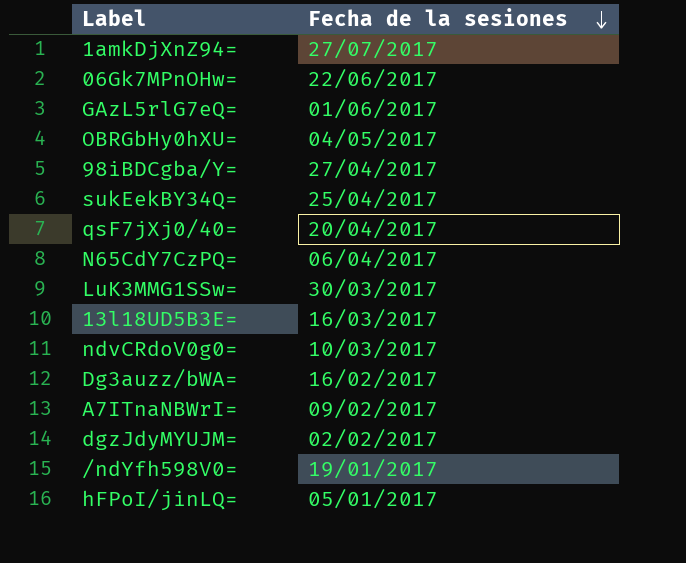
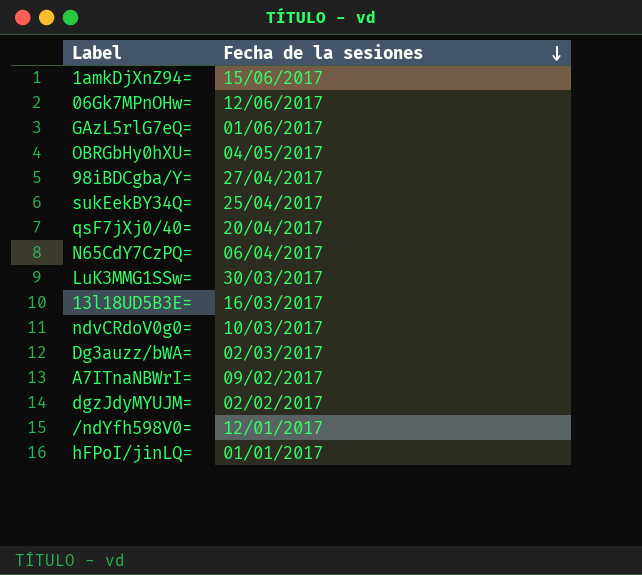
1amkDjXnZ94= | Fecha de la sesiones: 27/07/2017 -> 15/06/2017
06Gk7MPnOHw= | Fecha de la sesiones: 22/06/2017 -> 12/06/2017
Dg3auzz/bWA= | Fecha de la sesiones: 16/02/2017 -> 02/03/2017
/ndYfh598V0= | Fecha de la sesiones: 19/01/2017 -> 12/01/2017
hFPoI/jinLQ= | Fecha de la sesiones: 05/01/2017 -> 01/01/2017

